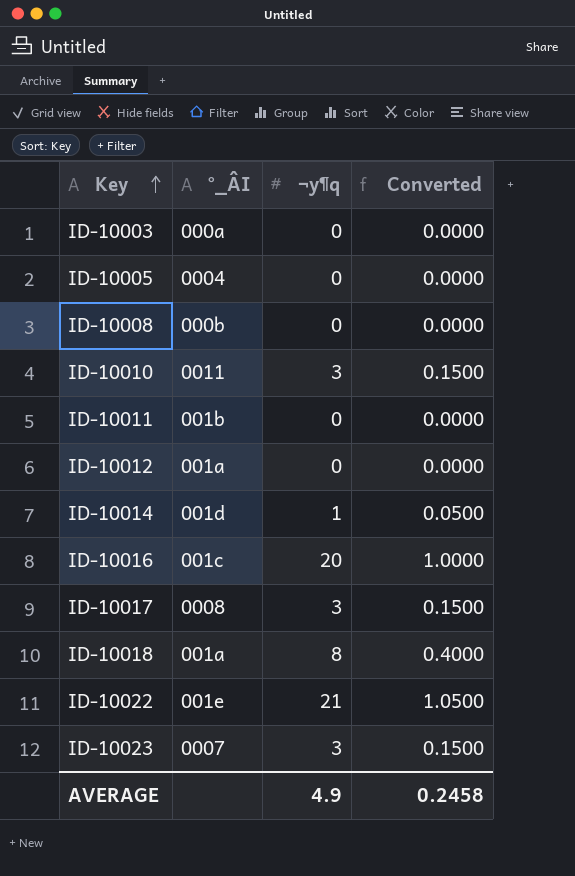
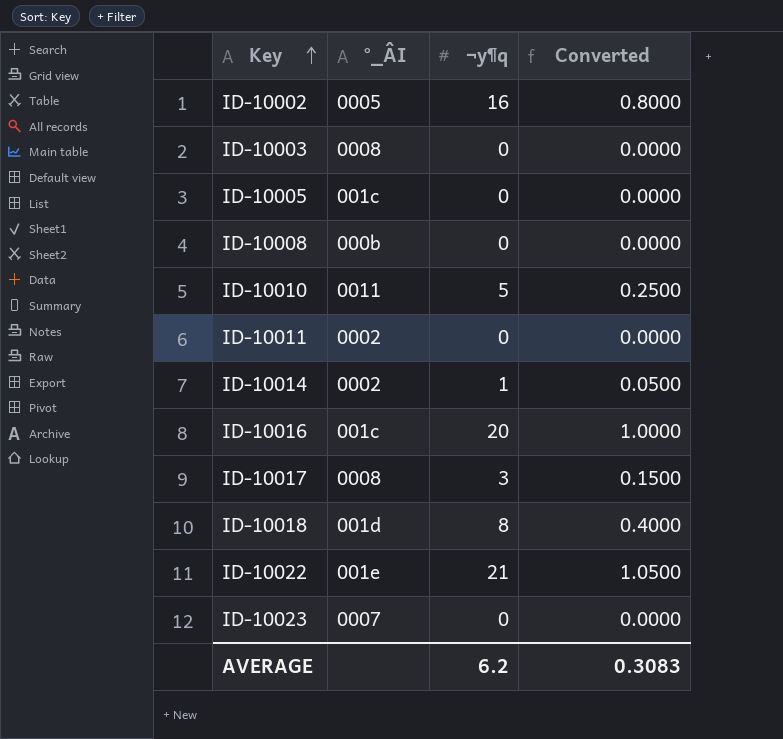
row ID-10012: 001a | 0 | 0.0000 -> none
row ID-10002: none -> 0005 | 16 | 0.8000
ID-10003 | °_ÂI: 000a -> 0008
ID-10005 | °_ÂI: 0004 -> 001c
ID-10010 | ¬y¶q: 3 -> 5
ID-10010 | Converted: 0.1500 -> 0.2500
ID-10011 | °_ÂI: 001b -> 0002
ID-10014 | °_ÂI: 001d -> 0002
ID-10018 | °_ÂI: 001a -> 001d
ID-10023 | ¬y¶q: 3 -> 0
ID-10023 | Converted: 0.1500 -> 0.0000
AVERAGE | ¬y¶q: 4.9 -> 6.2
AVERAGE | Converted: 0.2458 -> 0.3083

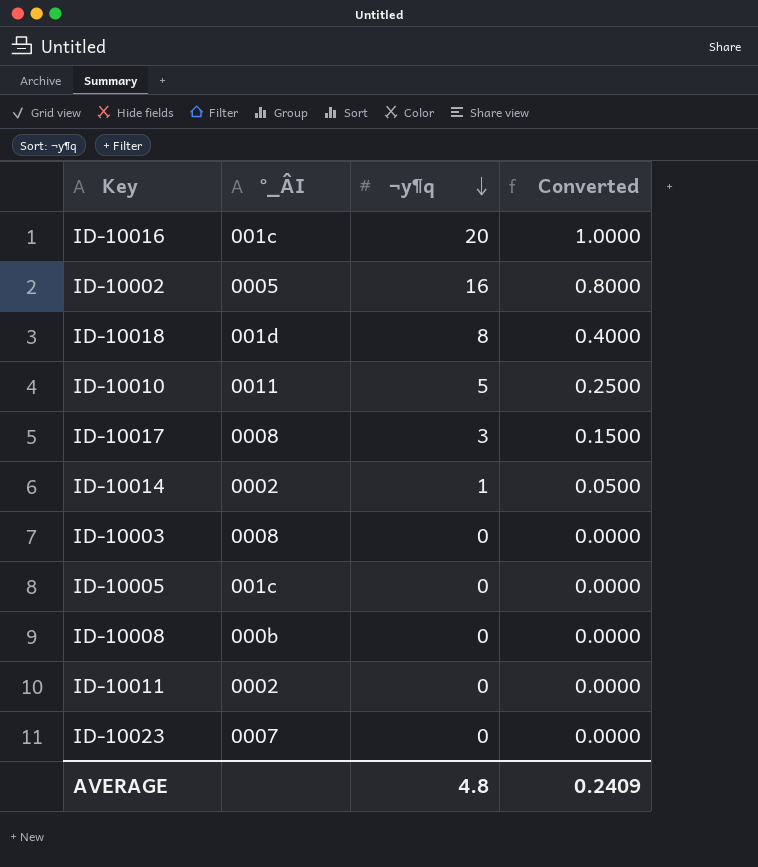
row order: Key ascending -> ¬y¶q descending
row ID-10022: 001e | 21 | 1.0500 -> none
AVERAGE | ¬y¶q: 6.2 -> 4.8
AVERAGE | Converted: 0.3083 -> 0.2409

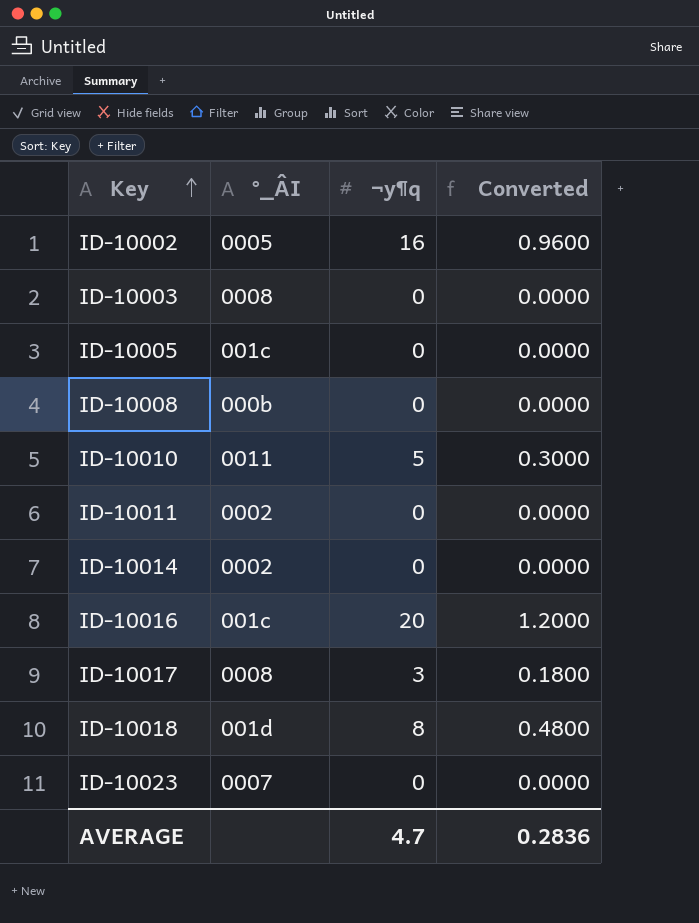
row order: ¬y¶q descending -> Key ascending
column Converted | formula: [¬y¶q] * 0.05 -> [¬y¶q] * 0.06
ID-10014 | ¬y¶q: 1 -> 0
AVERAGE | ¬y¶q: 4.8 -> 4.7
AVERAGE | Converted: 0.2409 -> 0.2836

